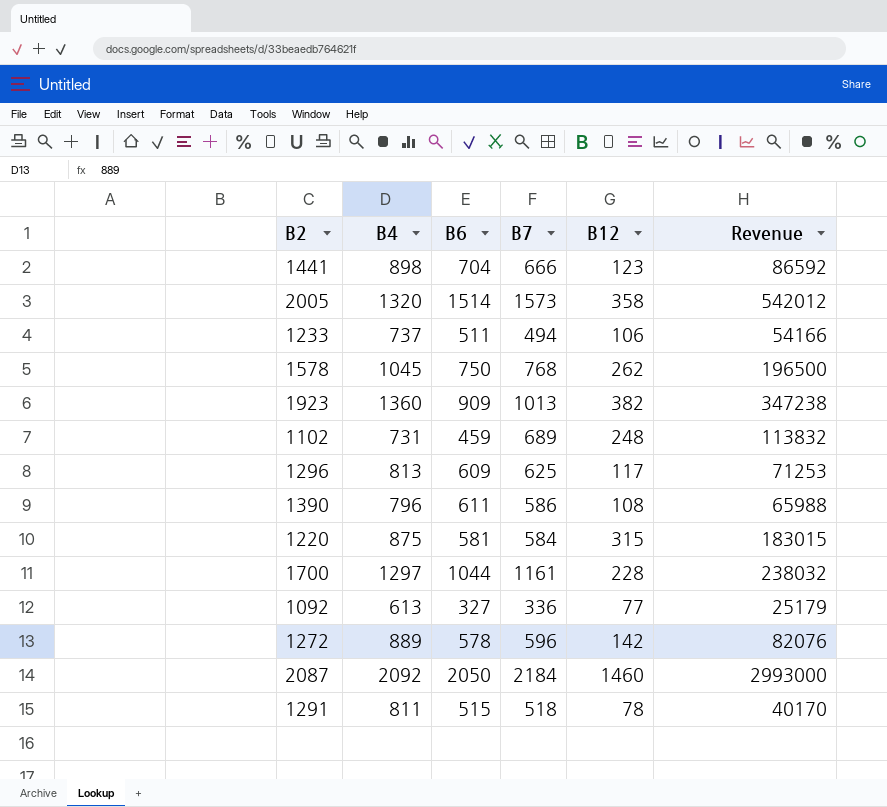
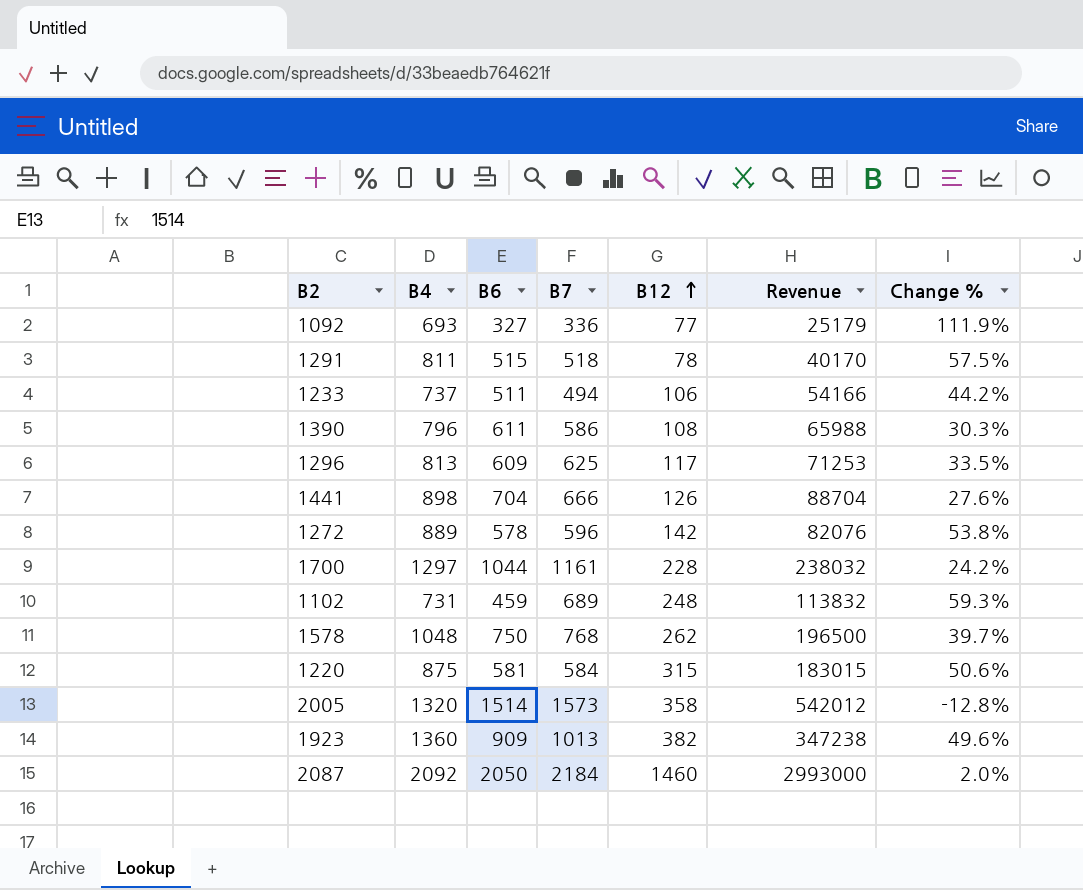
row order: none -> B12 ascending
column Change % | formula: none -> ([B4] - [B6]) / [B6]
1092 | B4: 613 -> 693
1441 | B12: 123 -> 126
1441 | Revenue: 86592 -> 88704
1578 | B4: 1045 -> 1048

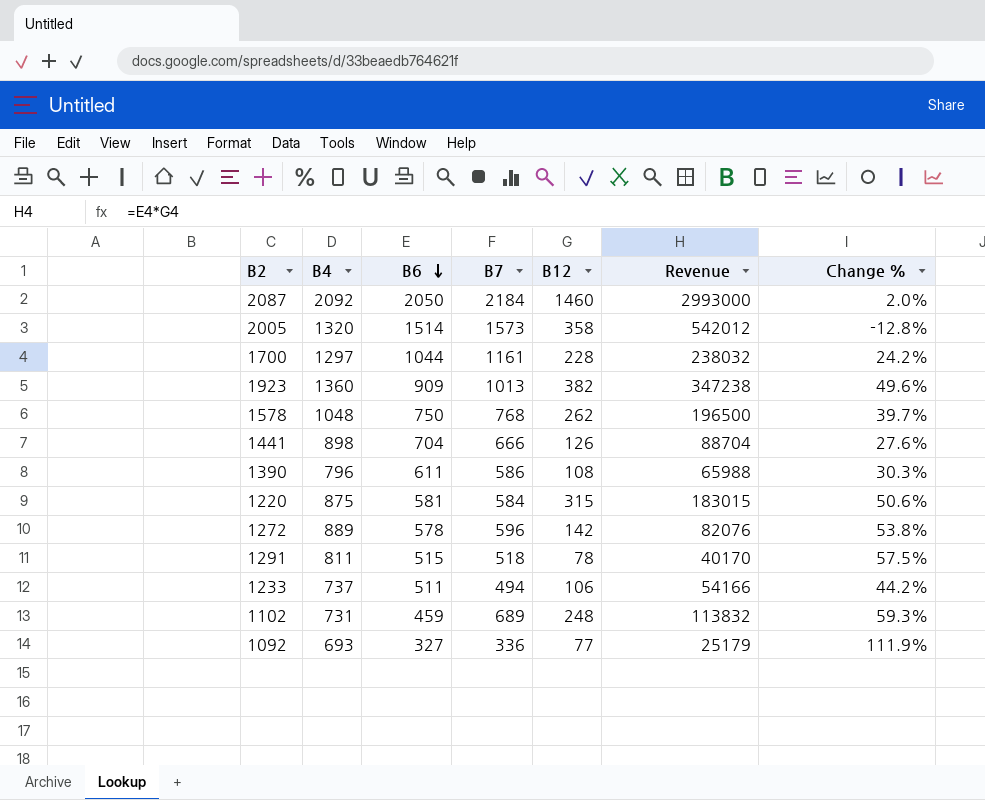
row order: B12 ascending -> B6 descending
row 1296: 813 | 609 | 625 | 117 | 71253 | 33.5% -> none

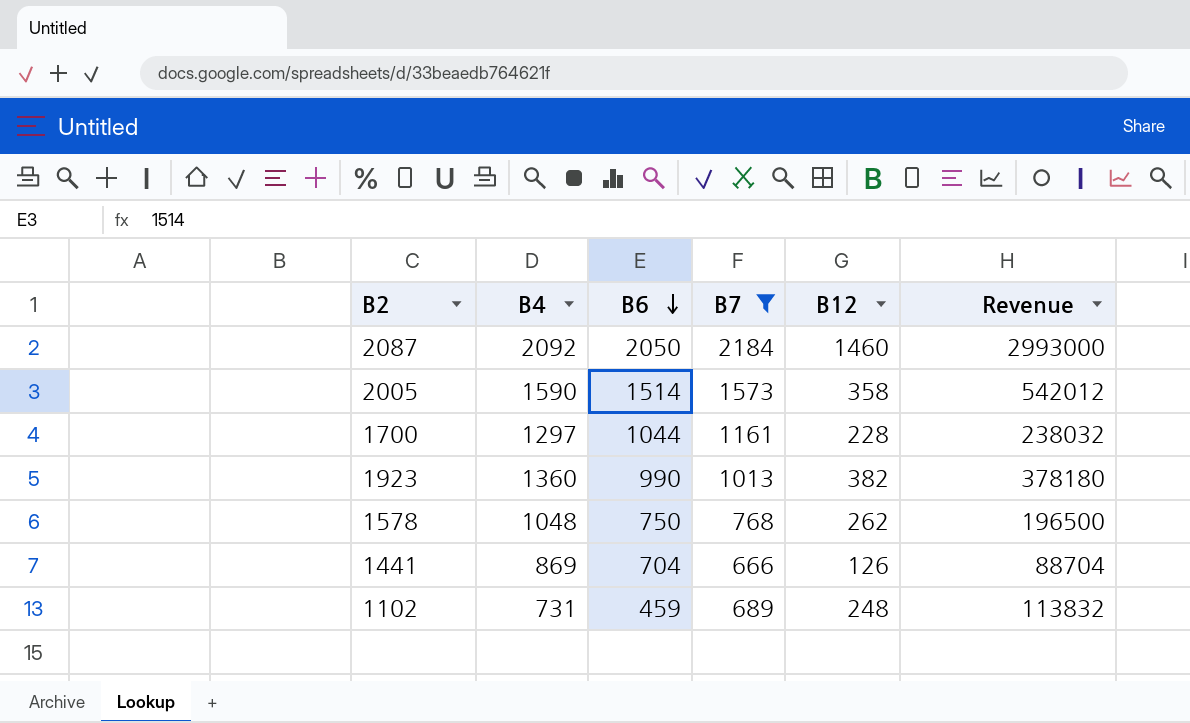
filter: none -> B7 >= 666
column Change % | formula: ([B4] - [B6]) / [B6] -> none
2005 | B4: 1320 -> 1590
1923 | B6: 909 -> 990
1923 | Revenue: 347238 -> 378180
1441 | B4: 898 -> 869

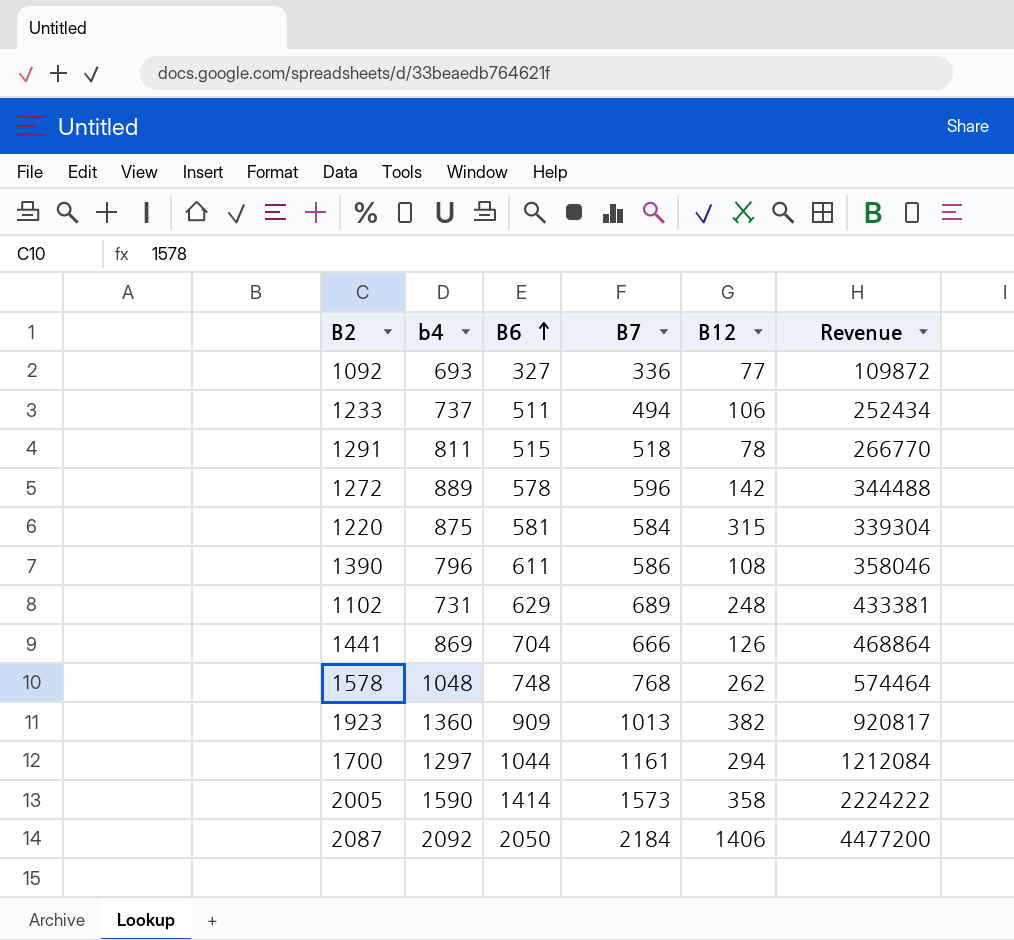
filter: B7 >= 666 -> none
row order: B6 descending -> B6 ascending
column name: B4 -> b4
column Revenue | formula: [B6] * [B12] -> [B6] * [B7]
1102 | B6: 459 -> 629
1578 | B6: 750 -> 748
1923 | B6: 990 -> 909
1700 | B12: 228 -> 294
2005 | B6: 1514 -> 1414
2087 | B12: 1460 -> 1406

